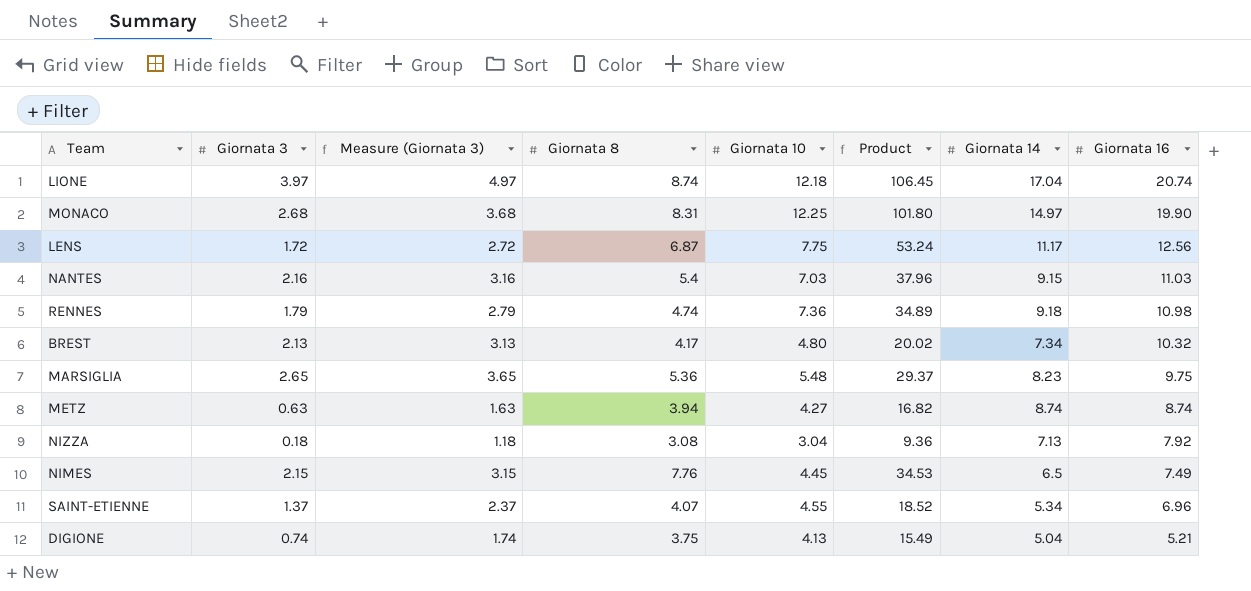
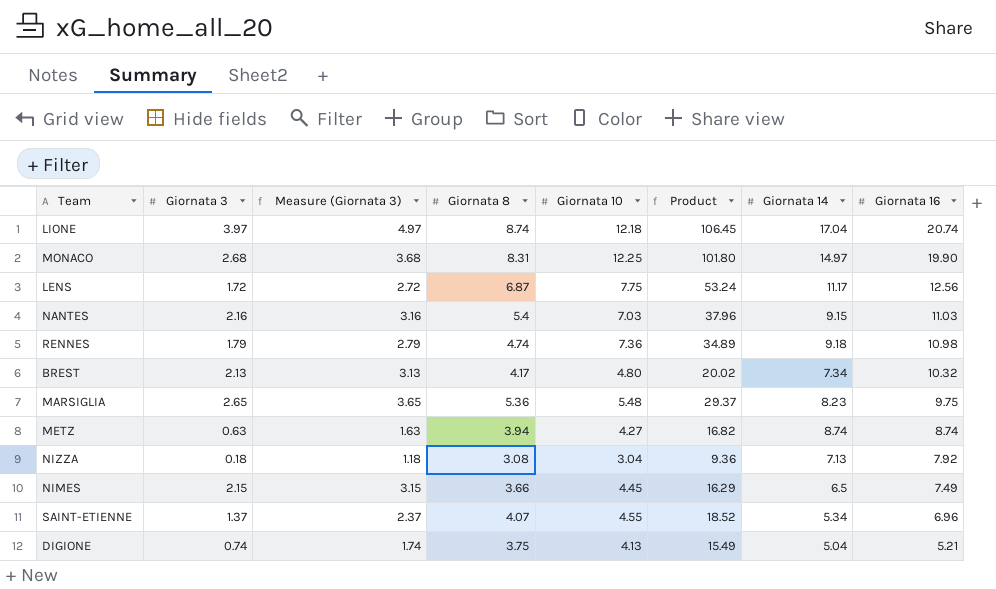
NIMES | Giornata 8: 7.76 -> 3.66
NIMES | Product: 34.53 -> 16.29

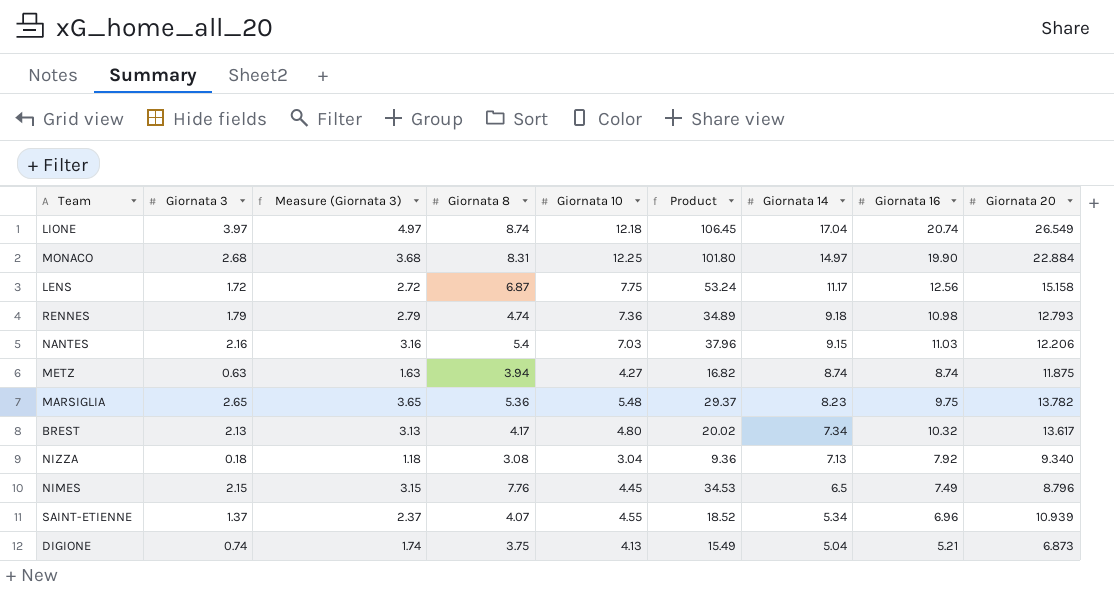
row order: Giornata 16 descending -> Giornata 14 descending
column Giornata 20 | position: none -> 9
NIMES | Giornata 8: 3.66 -> 7.76
NIMES | Product: 16.29 -> 34.53

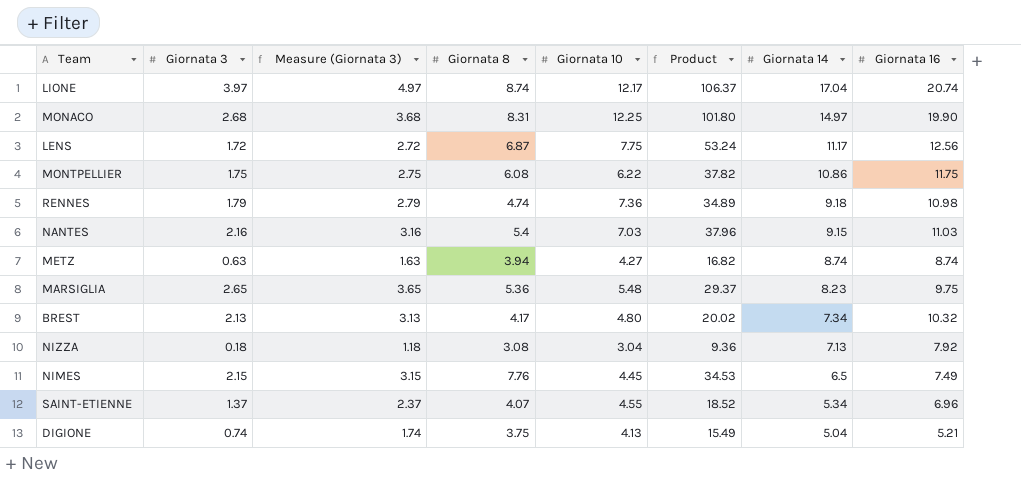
column Giornata 20 | position: 9 -> none
LIONE | Giornata 10: 12.18 -> 12.17
LIONE | Product: 106.45 -> 106.37
row MONTPELLIER: none -> 1.75 | 2.75 | 6.08 | 6.22 | 37.82 | 10.86 | 11.75

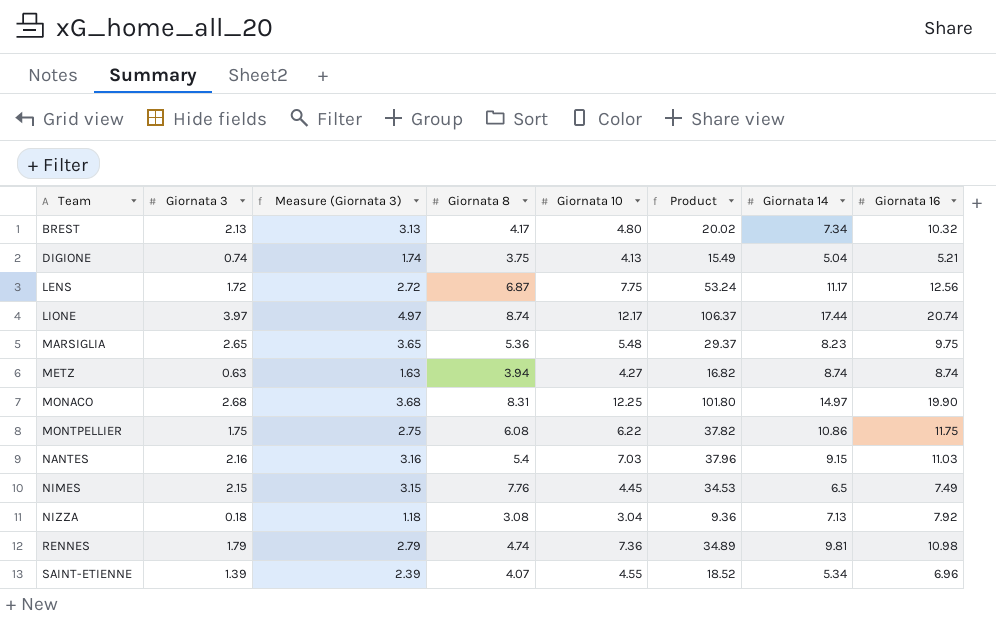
row order: Giornata 14 descending -> Team ascending
LIONE | Giornata 14: 17.04 -> 17.44
RENNES | Giornata 14: 9.18 -> 9.81
SAINT-ETIENNE | Giornata 3: 1.37 -> 1.39
SAINT-ETIENNE | Measure (Giornata 3): 2.37 -> 2.39

